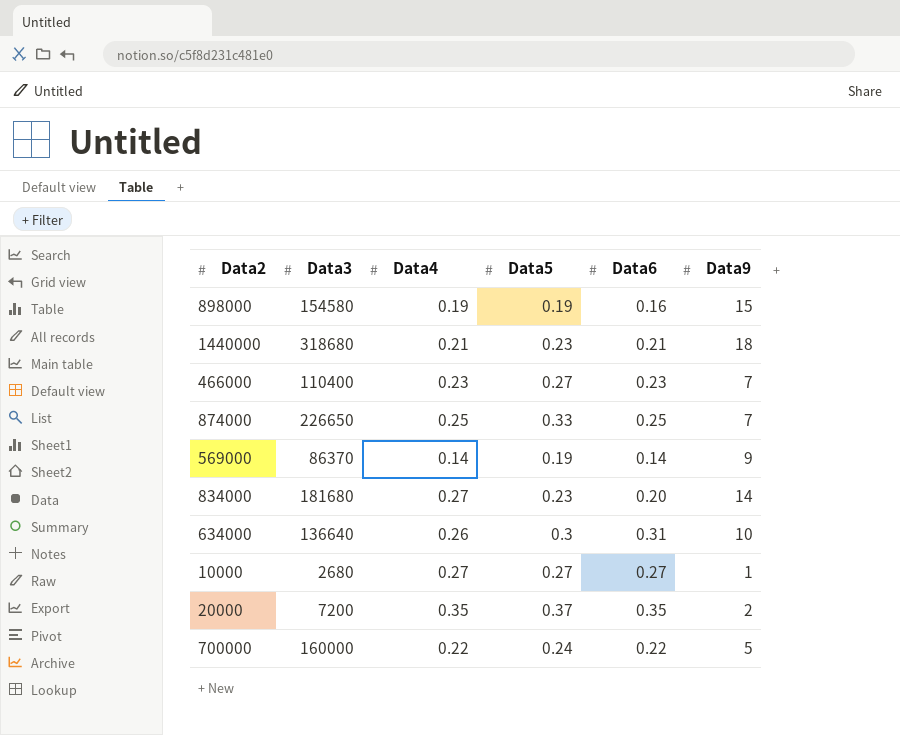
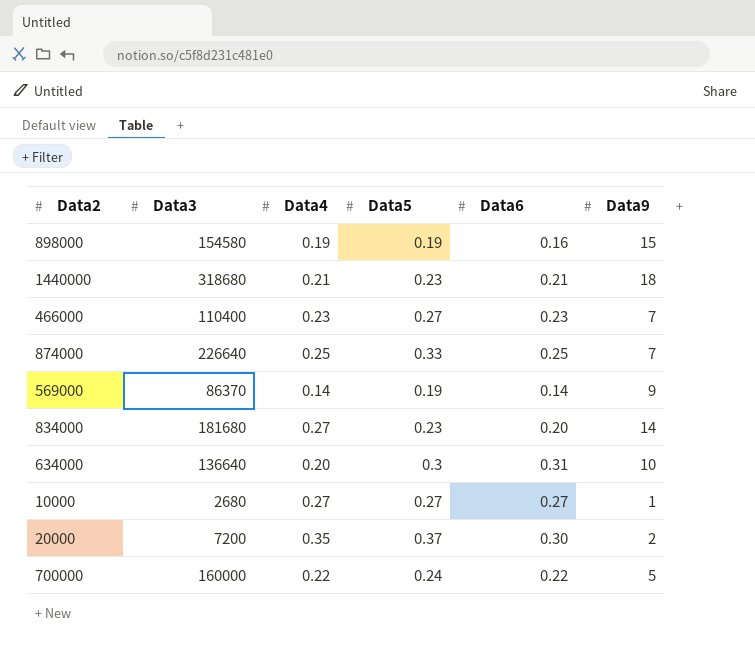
874000 | Data3: 226650 -> 226640
634000 | Data4: 0.26 -> 0.20
20000 | Data6: 0.35 -> 0.30

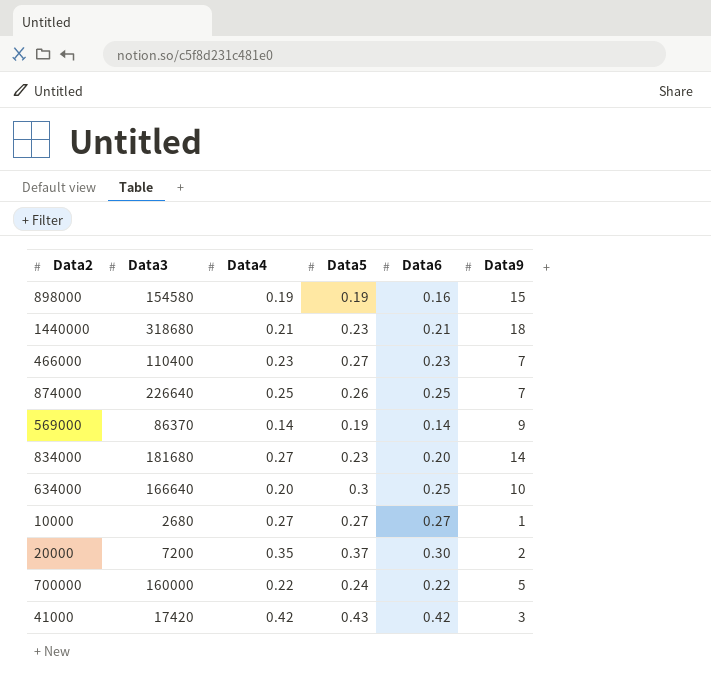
874000 | Data5: 0.33 -> 0.26
634000 | Data3: 136640 -> 166640
634000 | Data6: 0.31 -> 0.25
row 41000: none -> 17420 | 0.42 | 0.43 | 0.42 | 3

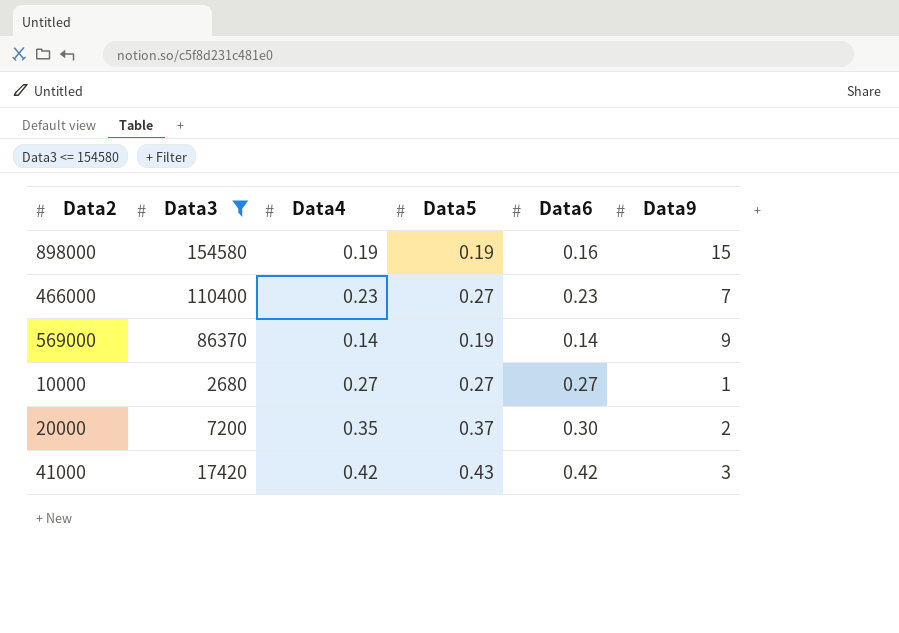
filter: none -> Data3 <= 154580

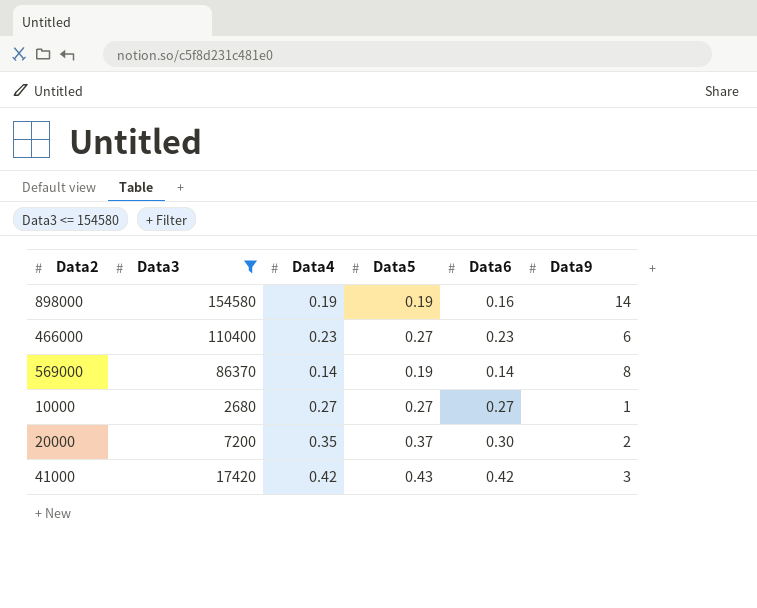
898000 | Data9: 15 -> 14
466000 | Data9: 7 -> 6
569000 | Data9: 9 -> 8

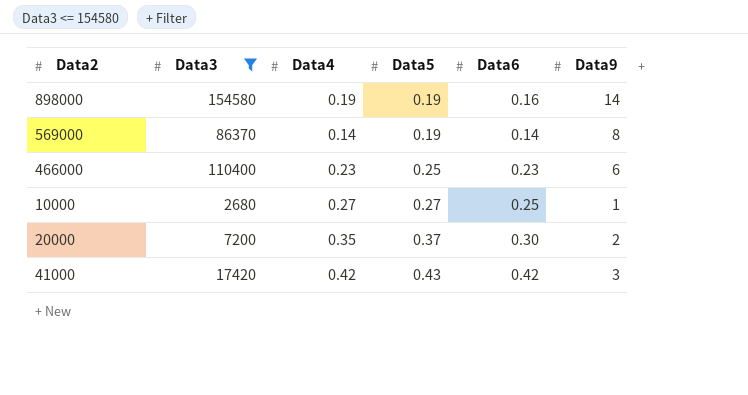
row order: none -> Data5 ascending
466000 | Data5: 0.27 -> 0.25
10000 | Data6: 0.27 -> 0.25

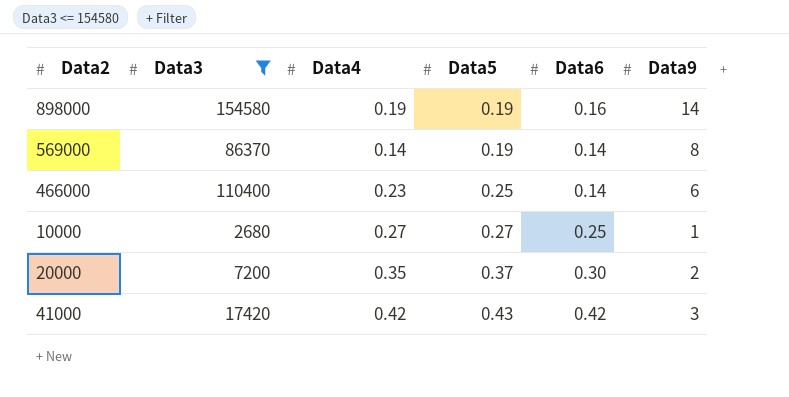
466000 | Data6: 0.23 -> 0.14

